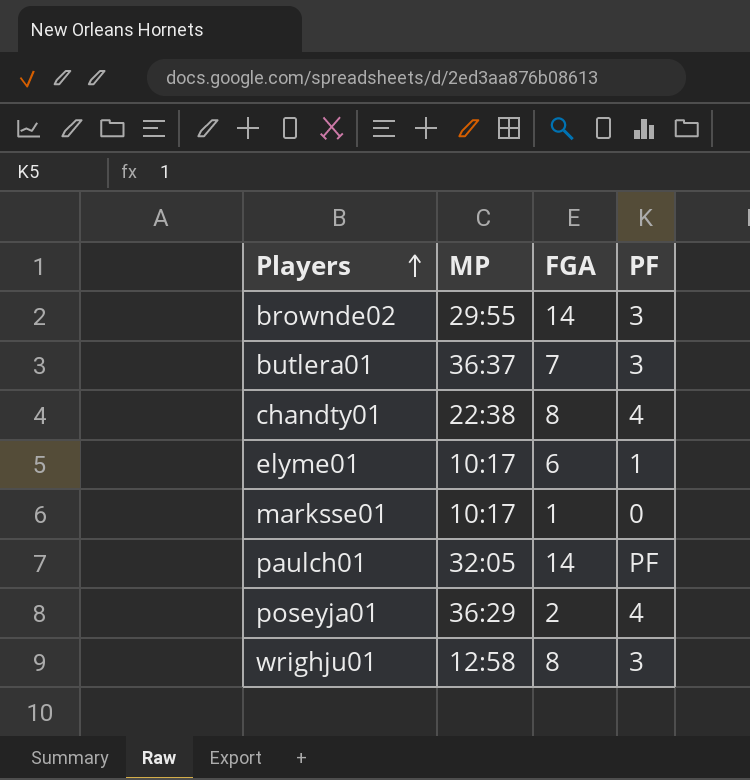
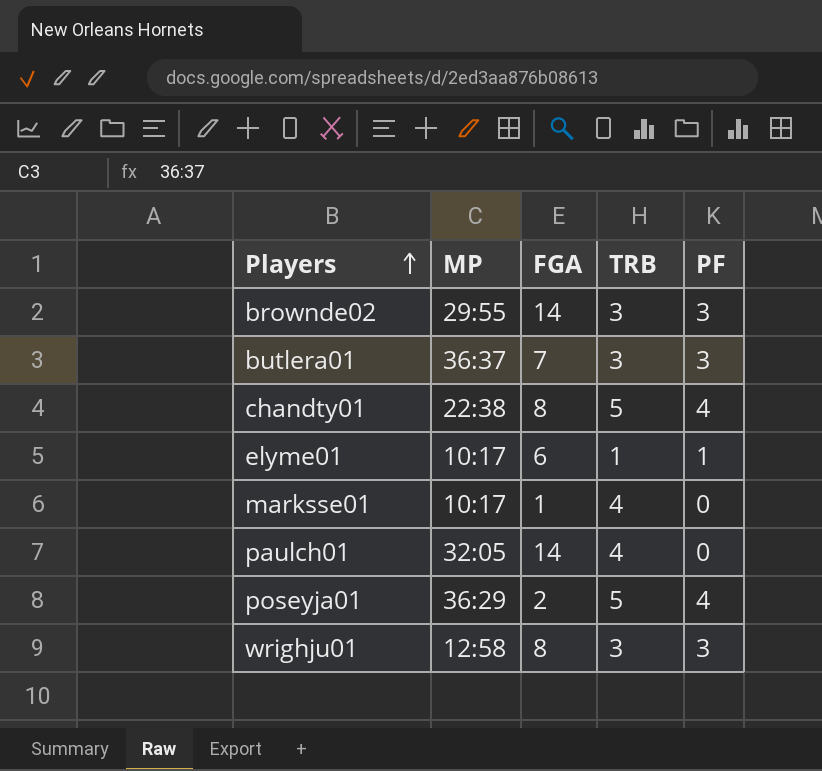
column TRB | position: none -> 4
paulch01 | PF: PF -> 0

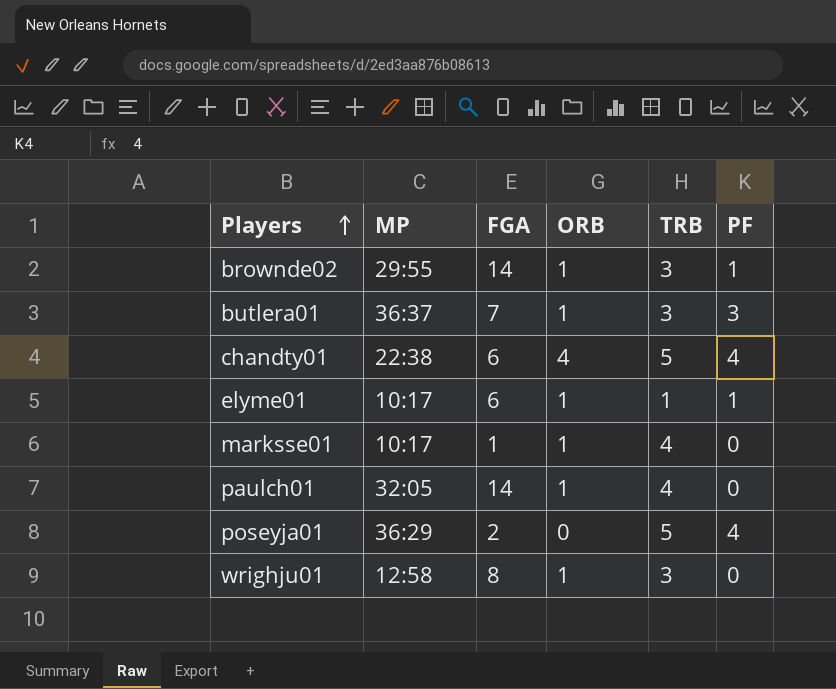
column ORB | position: none -> 4
brownde02 | PF: 3 -> 1
chandty01 | FGA: 8 -> 6
wrighju01 | PF: 3 -> 0

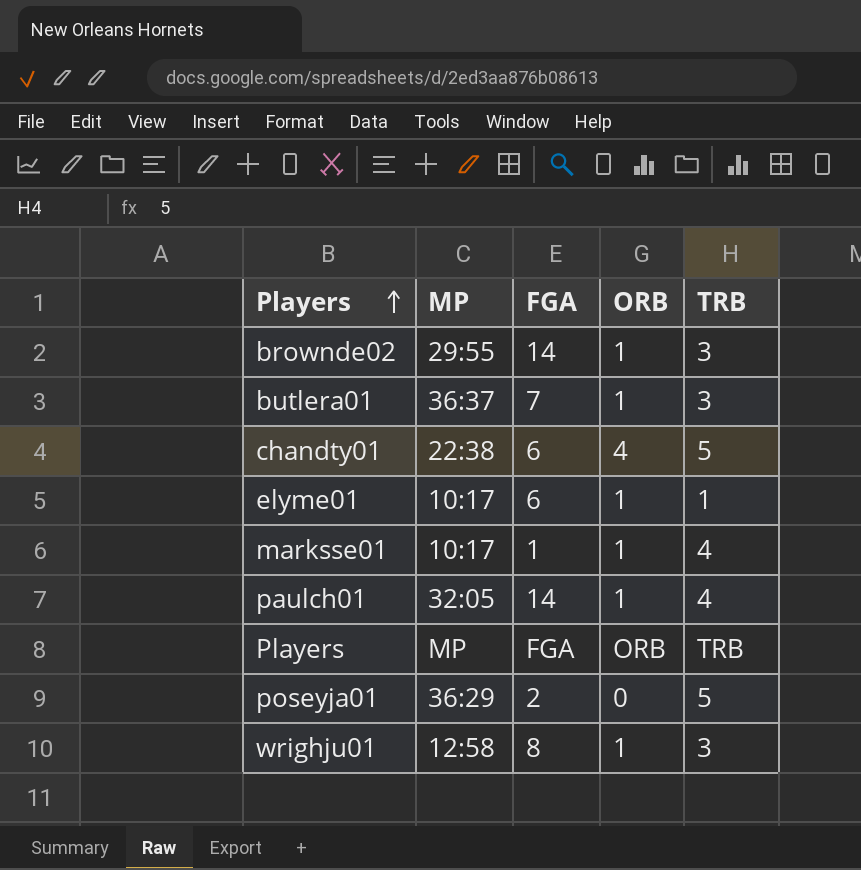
column PF | position: 6 -> none
row Players: none -> MP | FGA | ORB | TRB

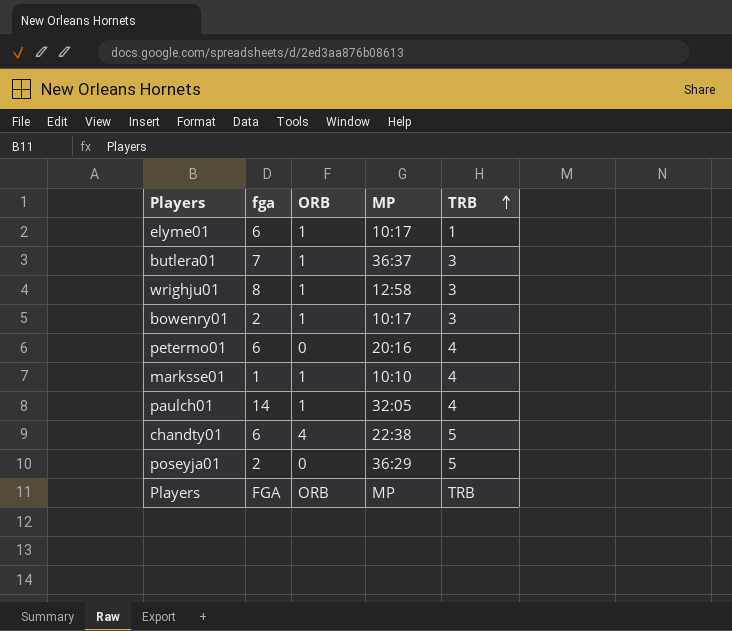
row order: Players ascending -> TRB ascending
column name: FGA -> fga
column MP | position: 2 -> 4
row brownde02: 29:55 | 14 | 1 | 3 -> none
row bowenry01: none -> 2 | 1 | 10:17 | 3
row petermo01: none -> 6 | 0 | 20:16 | 4
marksse01 | MP: 10:17 -> 10:10

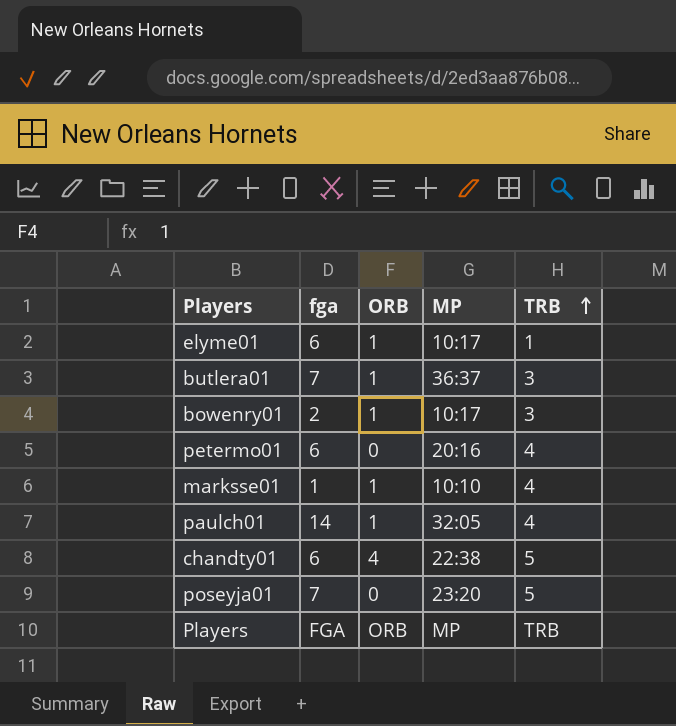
row wrighju01: 8 | 1 | 12:58 | 3 -> none
poseyja01 | fga: 2 -> 7
poseyja01 | MP: 36:29 -> 23:20

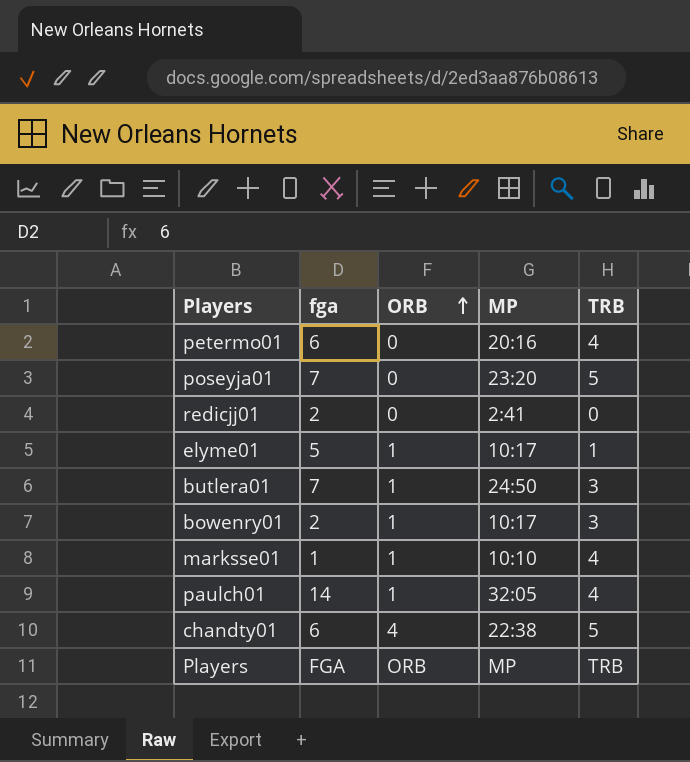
row order: TRB ascending -> ORB ascending
row redicjj01: none -> 2 | 0 | 2:41 | 0
elyme01 | fga: 6 -> 5
butlera01 | MP: 36:37 -> 24:50

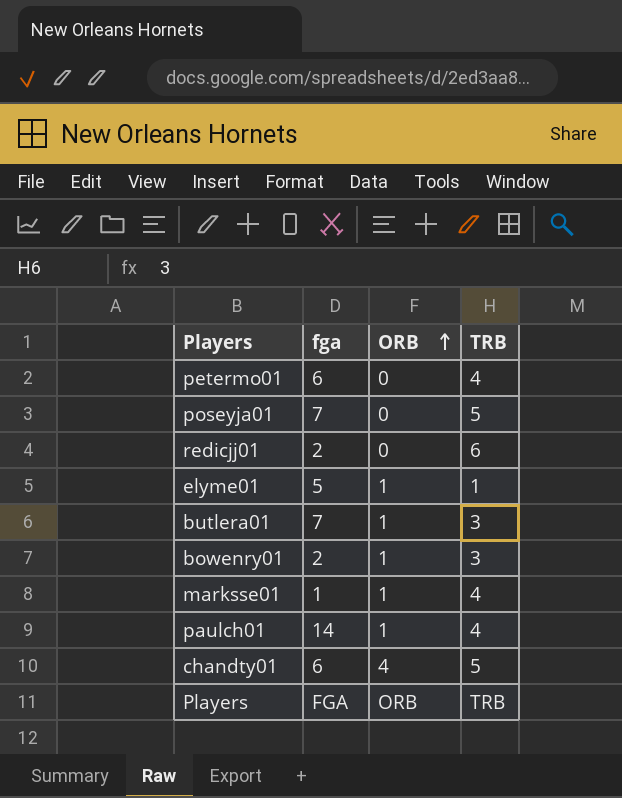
column MP | position: 4 -> none
redicjj01 | TRB: 0 -> 6

